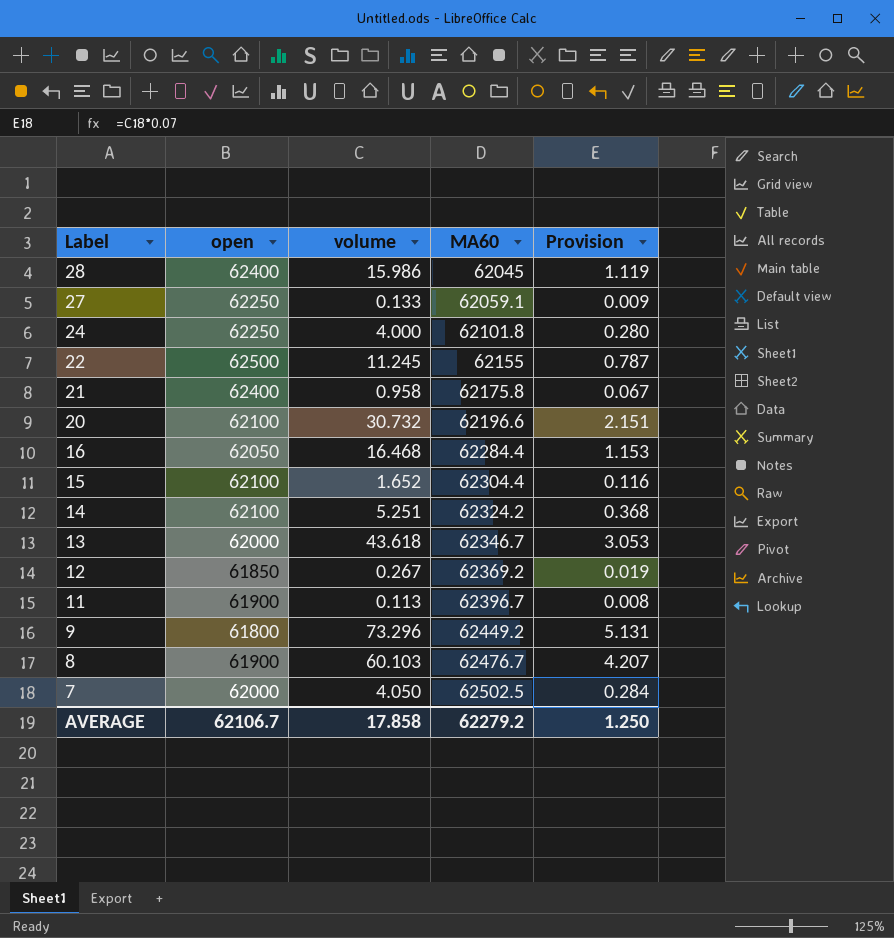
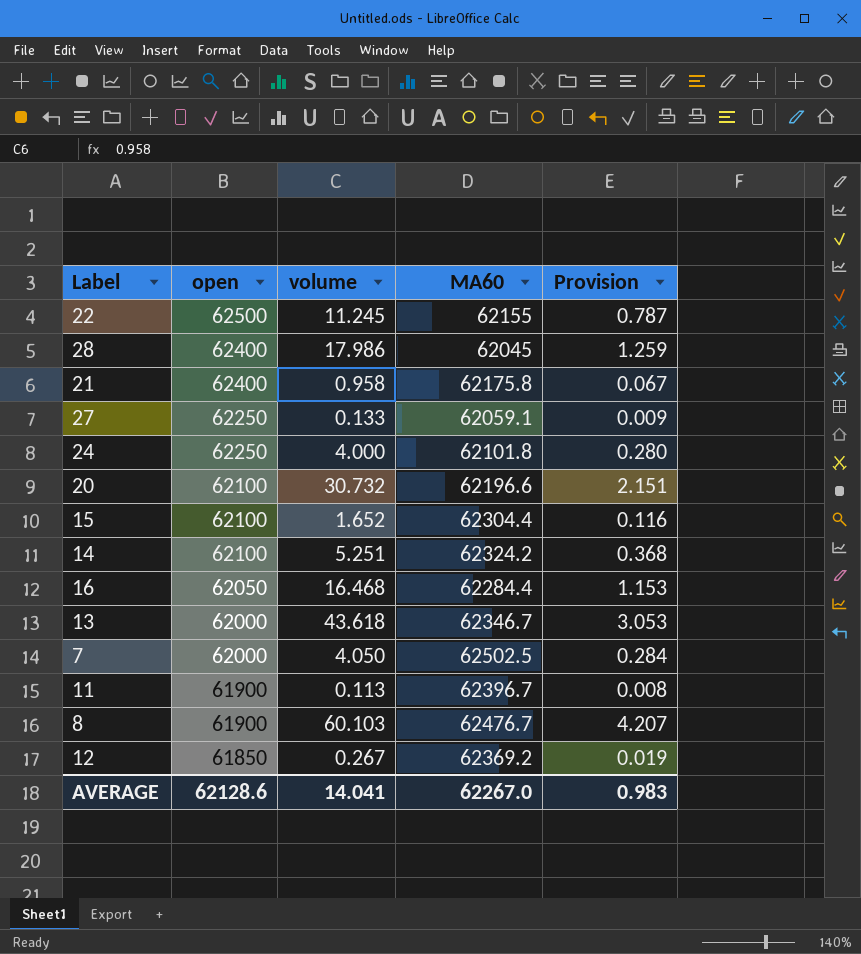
row order: Label descending -> open descending
row 9: 61800 | 73.296 | 62449.2 | 5.131 -> none
28 | volume: 15.986 -> 17.986
28 | Provision: 1.119 -> 1.259
AVERAGE | open: 62106.7 -> 62128.6
AVERAGE | volume: 17.858 -> 14.041
AVERAGE | MA60: 62279.2 -> 62267.0
AVERAGE | Provision: 1.250 -> 0.983

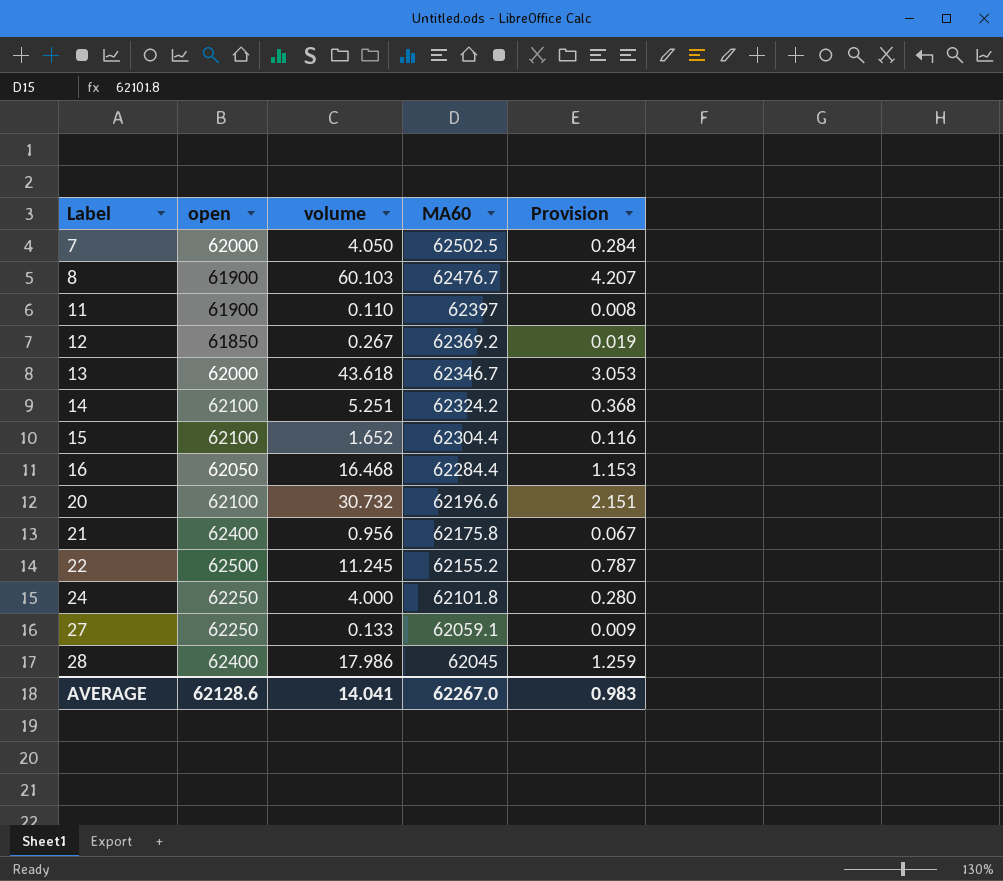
row order: open descending -> Label ascending
11 | volume: 0.113 -> 0.110
11 | MA60: 62396.7 -> 62397
21 | volume: 0.958 -> 0.956
22 | MA60: 62155 -> 62155.2

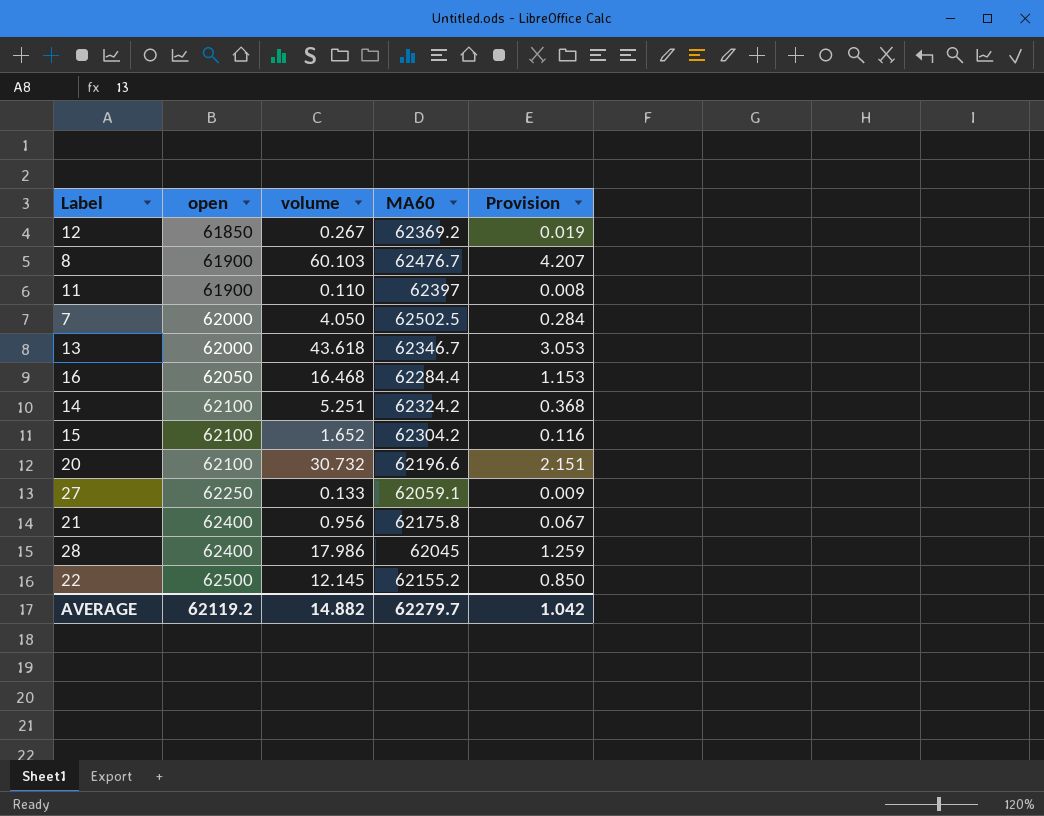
row order: Label ascending -> open ascending
row 24: 62250 | 4.000 | 62101.8 | 0.280 -> none
15 | MA60: 62304.4 -> 62304.2
22 | volume: 11.245 -> 12.145
22 | Provision: 0.787 -> 0.850
AVERAGE | open: 62128.6 -> 62119.2
AVERAGE | volume: 14.041 -> 14.882
AVERAGE | MA60: 62267.0 -> 62279.7
AVERAGE | Provision: 0.983 -> 1.042

